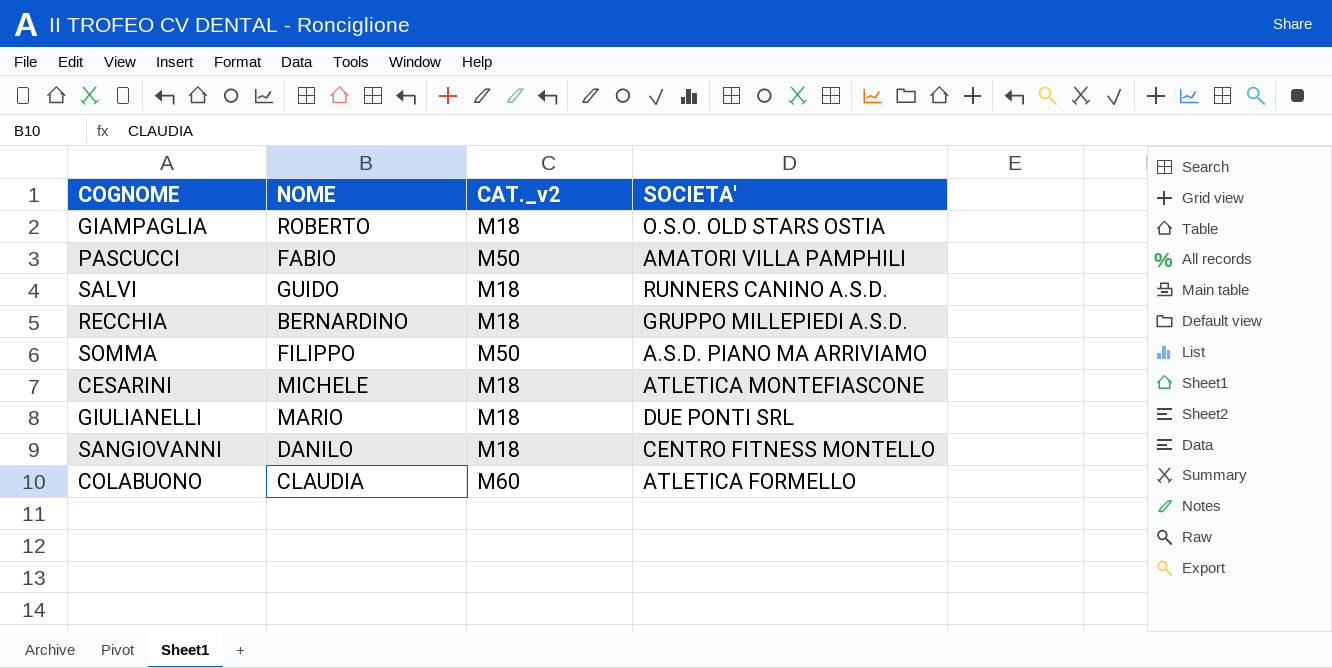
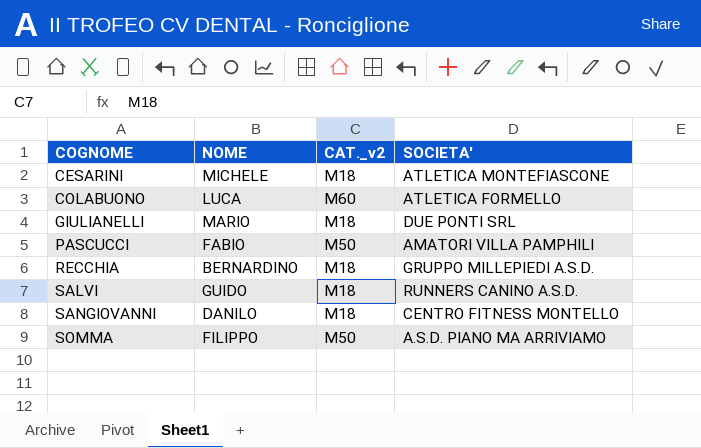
row order: none -> COGNOME ascending
row GIAMPAGLIA: ROBERTO | M18 | O.S.O. OLD STARS OSTIA -> none
COLABUONO | NOME: CLAUDIA -> LUCA

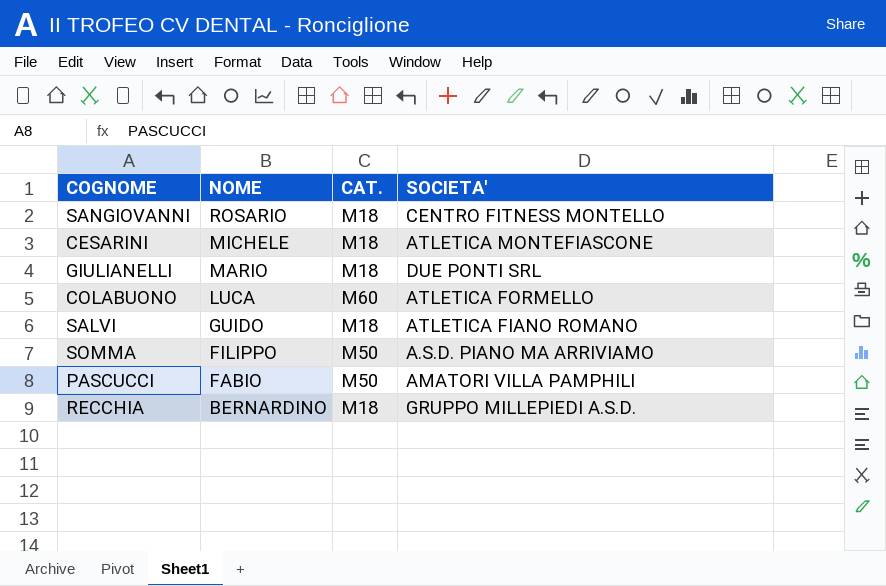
row order: COGNOME ascending -> NOME descending
column name: CAT._v2 -> CAT.
SANGIOVANNI | NOME: DANILO -> ROSARIO
SALVI | SOCIETA': RUNNERS CANINO A.S.D. -> ATLETICA FIANO ROMANO

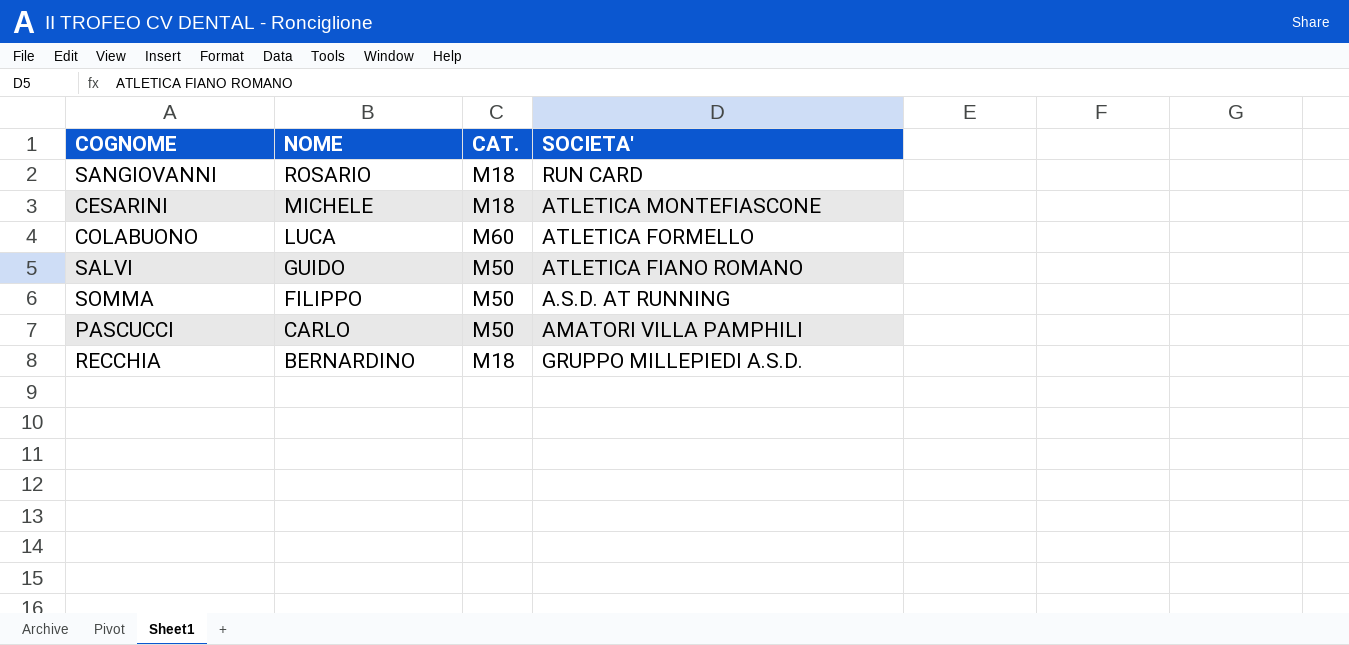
row GIULIANELLI: MARIO | M18 | DUE PONTI SRL -> none
SANGIOVANNI | SOCIETA': CENTRO FITNESS MONTELLO -> RUN CARD
SALVI | CAT.: M18 -> M50
SOMMA | SOCIETA': A.S.D. PIANO MA ARRIVIAMO -> A.S.D. AT RUNNING
PASCUCCI | NOME: FABIO -> CARLO

